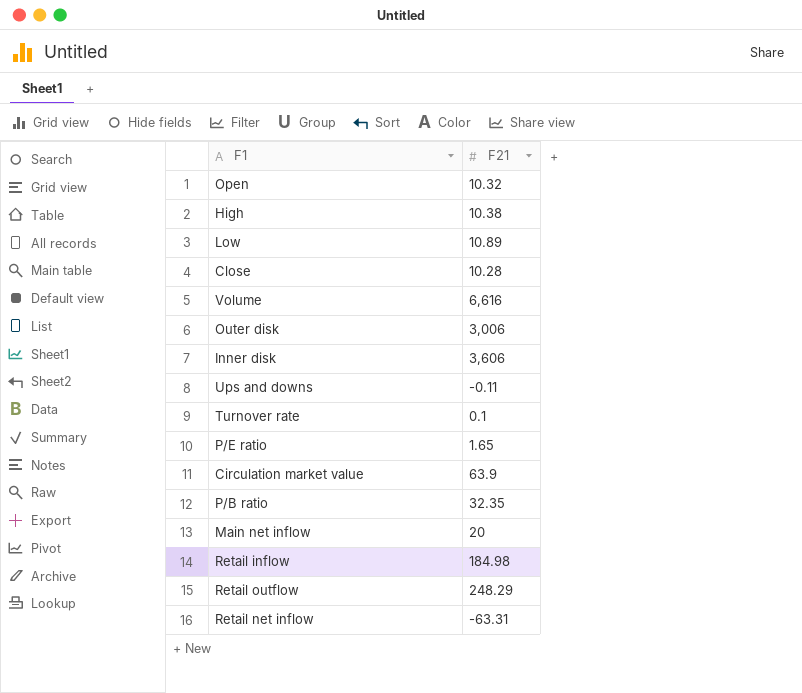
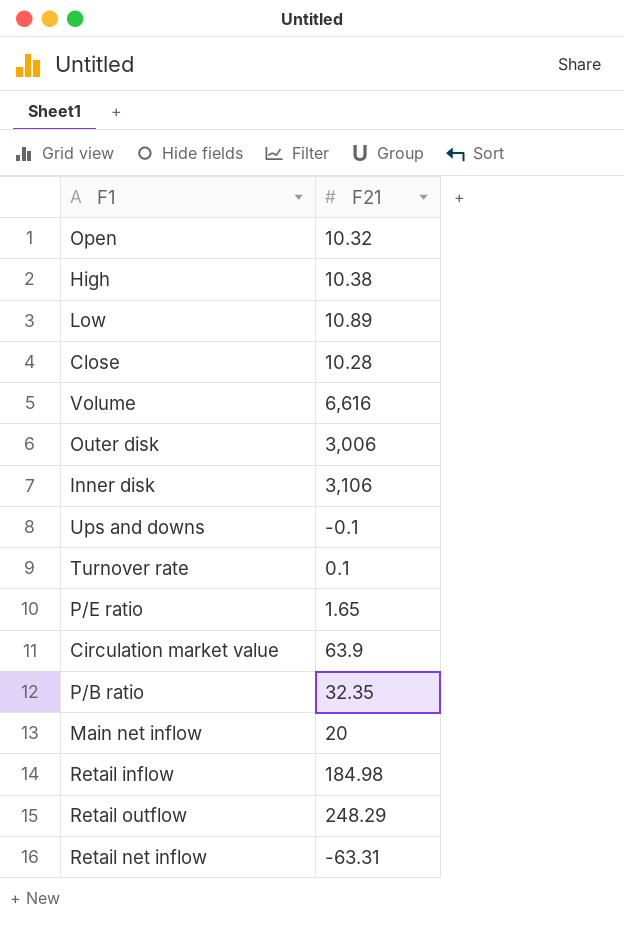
Inner disk | F21: 3,606 -> 3,106
Ups and downs | F21: -0.11 -> -0.1

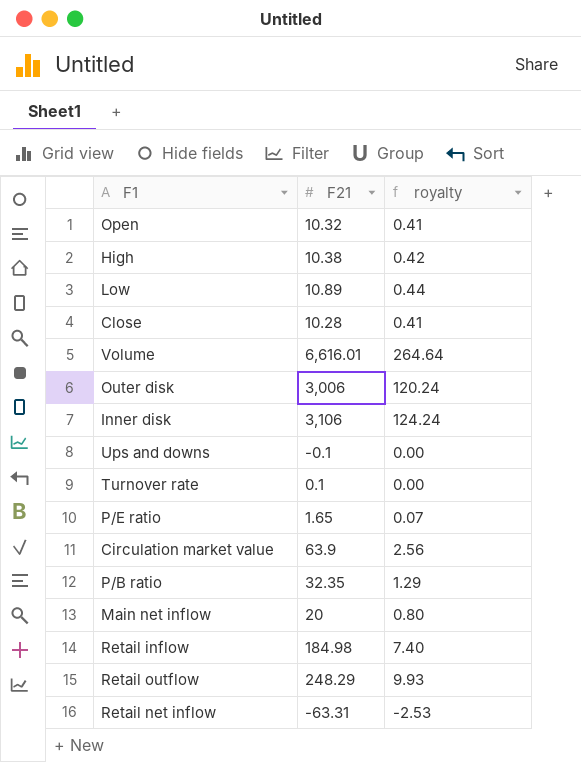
column royalty | formula: none -> [F21] * 0.04
Volume | F21: 6,616 -> 6,616.01

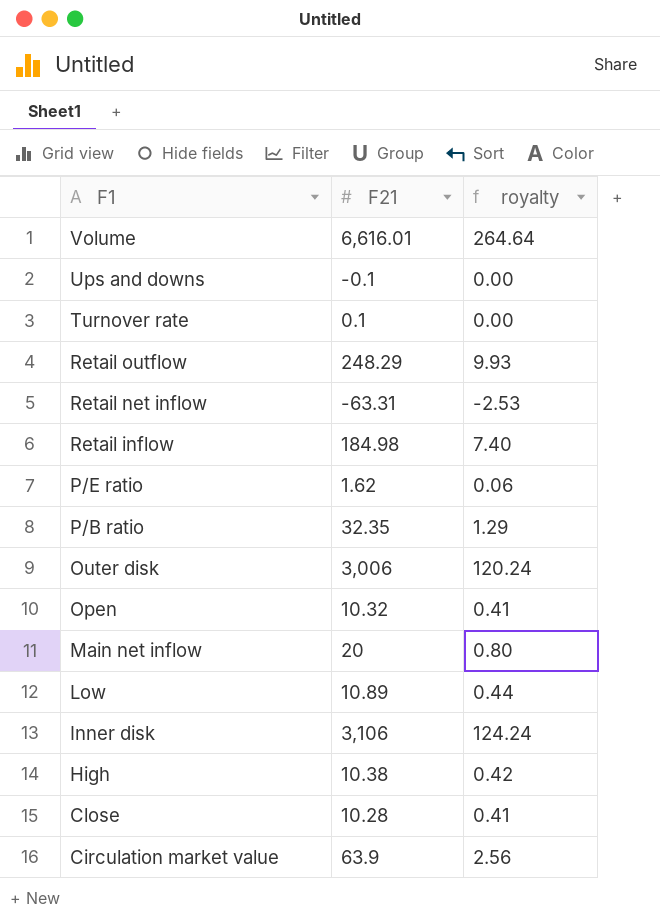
row order: none -> F1 descending
P/E ratio | F21: 1.65 -> 1.62
P/E ratio | royalty: 0.07 -> 0.06

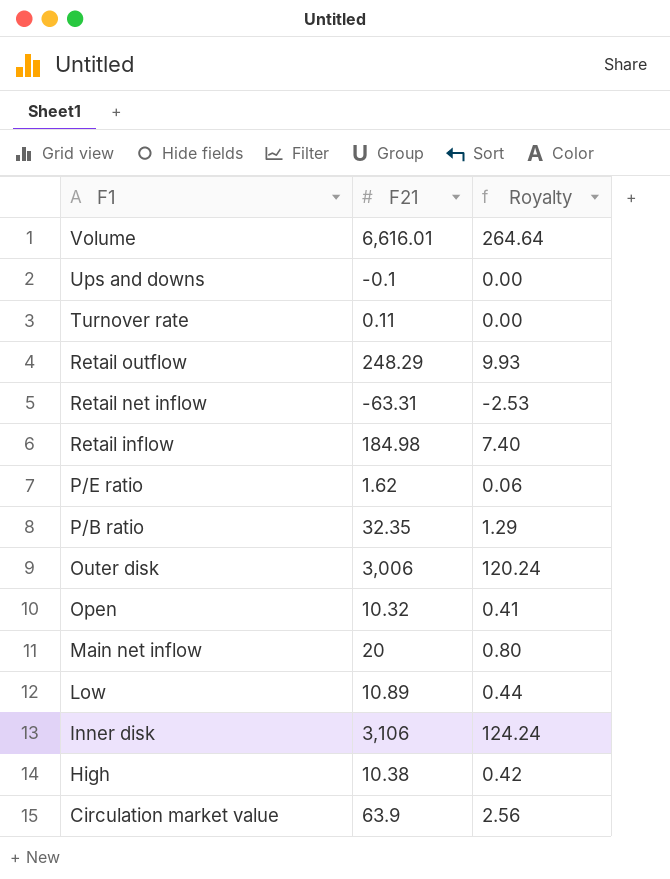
column name: royalty -> Royalty
row Close: 10.28 | 0.41 -> none
Turnover rate | F21: 0.1 -> 0.11

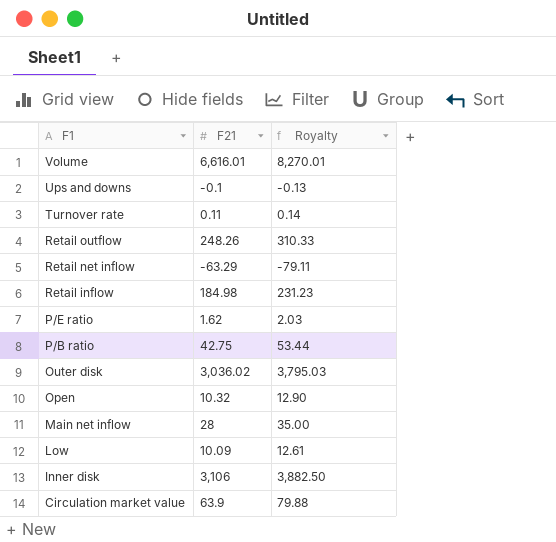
column Royalty | formula: [F21] * 0.04 -> [F21] * 1.25
row High: 10.38 | 0.42 -> none
Retail outflow | F21: 248.29 -> 248.26
Retail net inflow | F21: -63.31 -> -63.29
P/B ratio | F21: 32.35 -> 42.75
Outer disk | F21: 3,006 -> 3,036.02
Main net inflow | F21: 20 -> 28
Low | F21: 10.89 -> 10.09

